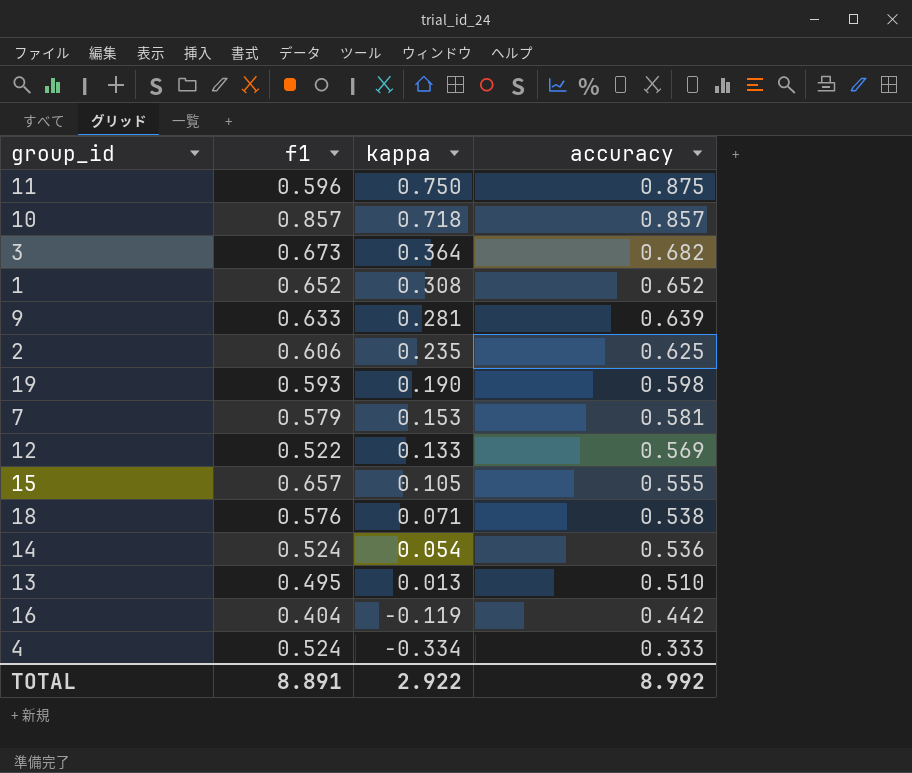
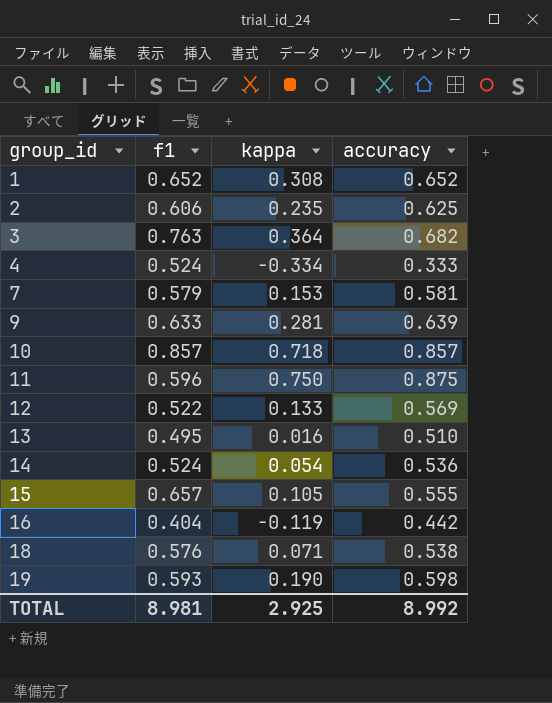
row order: kappa descending -> group_id ascending
3 | f1: 0.673 -> 0.763
13 | kappa: 0.013 -> 0.016
TOTAL | f1: 8.891 -> 8.981
TOTAL | kappa: 2.922 -> 2.925

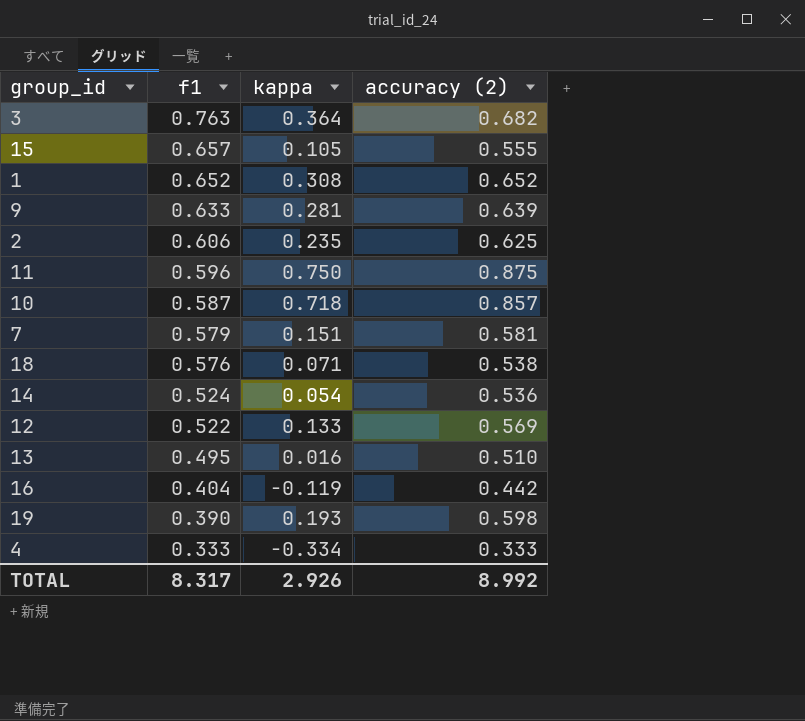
row order: group_id ascending -> f1 descending
column name: accuracy -> accuracy (2)
10 | f1: 0.857 -> 0.587
7 | kappa: 0.153 -> 0.151
19 | f1: 0.593 -> 0.390
19 | kappa: 0.190 -> 0.193
4 | f1: 0.524 -> 0.333
TOTAL | f1: 8.981 -> 8.317
TOTAL | kappa: 2.925 -> 2.926

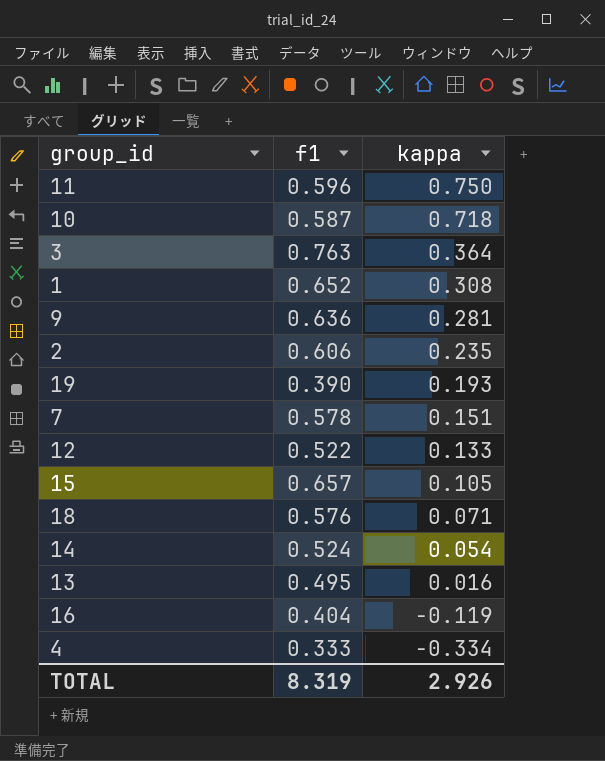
row order: f1 descending -> kappa descending
column accuracy (2) | position: 4 -> none
9 | f1: 0.633 -> 0.636
7 | f1: 0.579 -> 0.578
TOTAL | f1: 8.317 -> 8.319

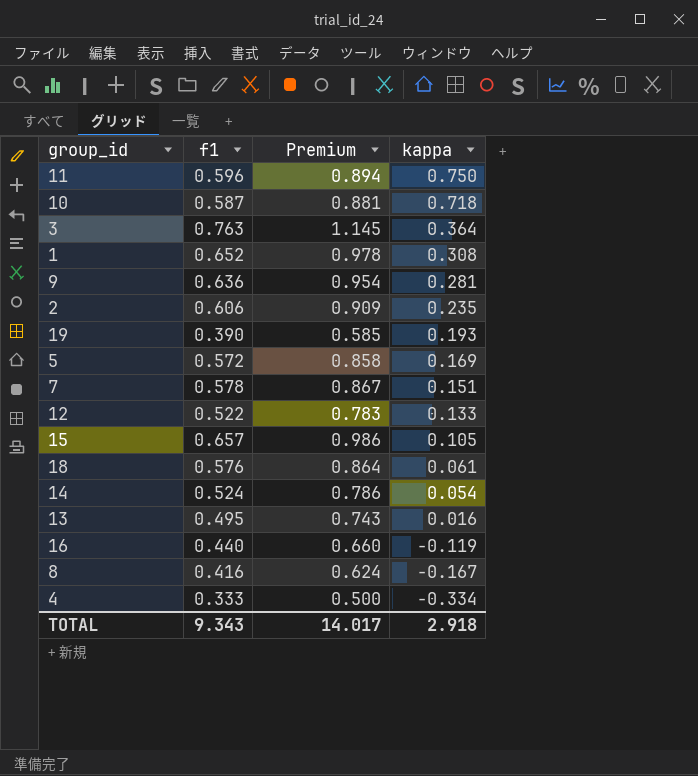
column Premium | formula: none -> [f1] * 1.5
row 5: none -> 0.572 | 0.858 | 0.169
18 | kappa: 0.071 -> 0.061
16 | f1: 0.404 -> 0.440
row 8: none -> 0.416 | 0.624 | -0.167
TOTAL | f1: 8.319 -> 9.343
TOTAL | kappa: 2.926 -> 2.918

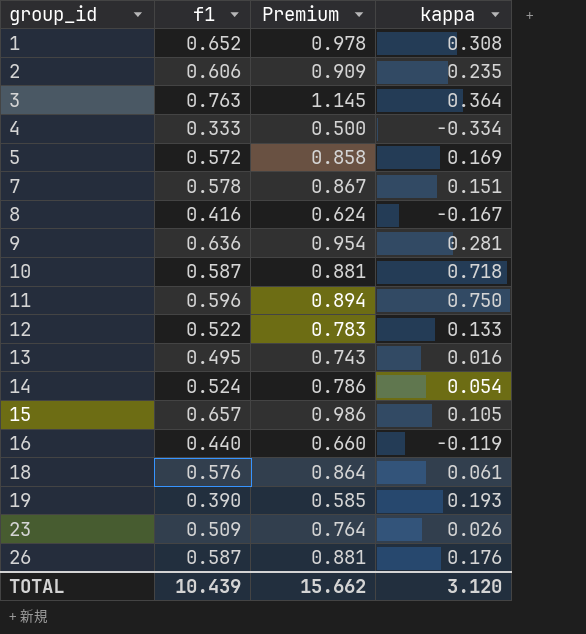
row order: kappa descending -> group_id ascending
row 23: none -> 0.509 | 0.764 | 0.026
row 26: none -> 0.587 | 0.881 | 0.176
TOTAL | f1: 9.343 -> 10.439
TOTAL | Premium: 14.017 -> 15.662
TOTAL | kappa: 2.918 -> 3.120

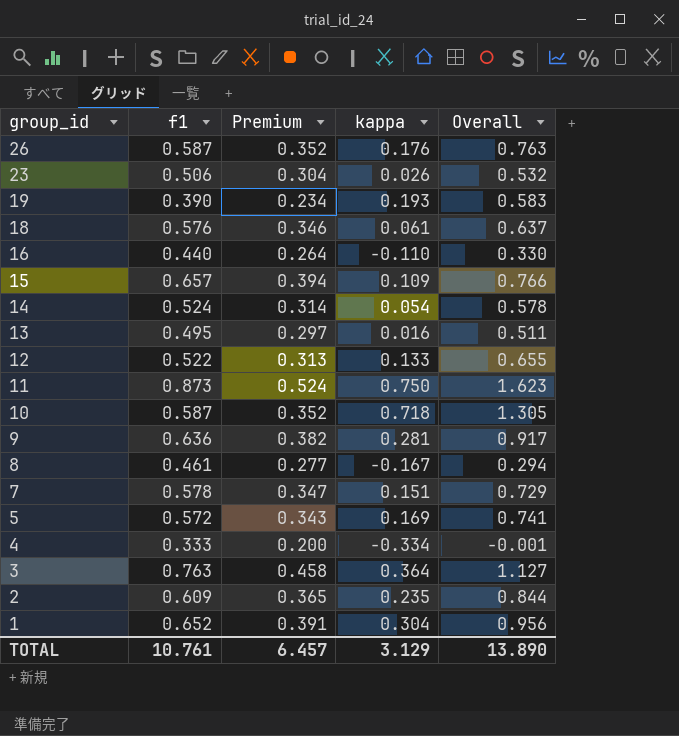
row order: group_id ascending -> group_id descending
column Premium | formula: [f1] * 1.5 -> [f1] * 0.6
column Overall | formula: none -> [f1] + [kappa]
23 | f1: 0.509 -> 0.506
16 | kappa: -0.119 -> -0.110
15 | kappa: 0.105 -> 0.109
11 | f1: 0.596 -> 0.873
8 | f1: 0.416 -> 0.461
2 | f1: 0.606 -> 0.609
1 | kappa: 0.308 -> 0.304
TOTAL | f1: 10.439 -> 10.761
TOTAL | Premium: 15.662 -> 6.457
TOTAL | kappa: 3.120 -> 3.129

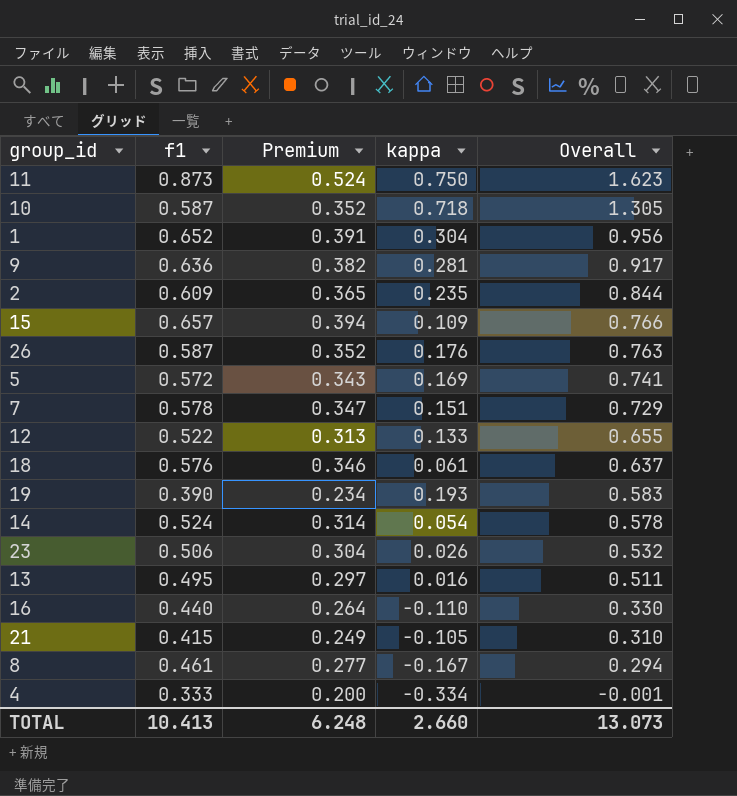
row order: group_id descending -> Overall descending
row 3: 0.763 | 0.458 | 0.364 | 1.127 -> none
row 21: none -> 0.415 | 0.249 | -0.105 | 0.310
TOTAL | f1: 10.761 -> 10.413
TOTAL | Premium: 6.457 -> 6.248
TOTAL | kappa: 3.129 -> 2.660
TOTAL | Overall: 13.890 -> 13.073

